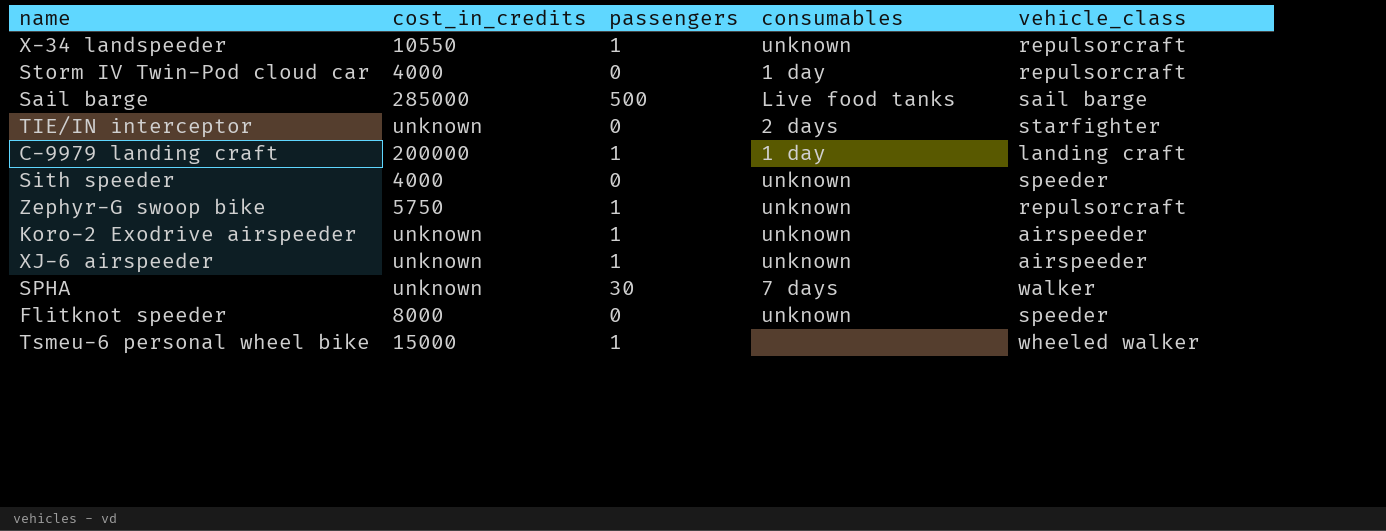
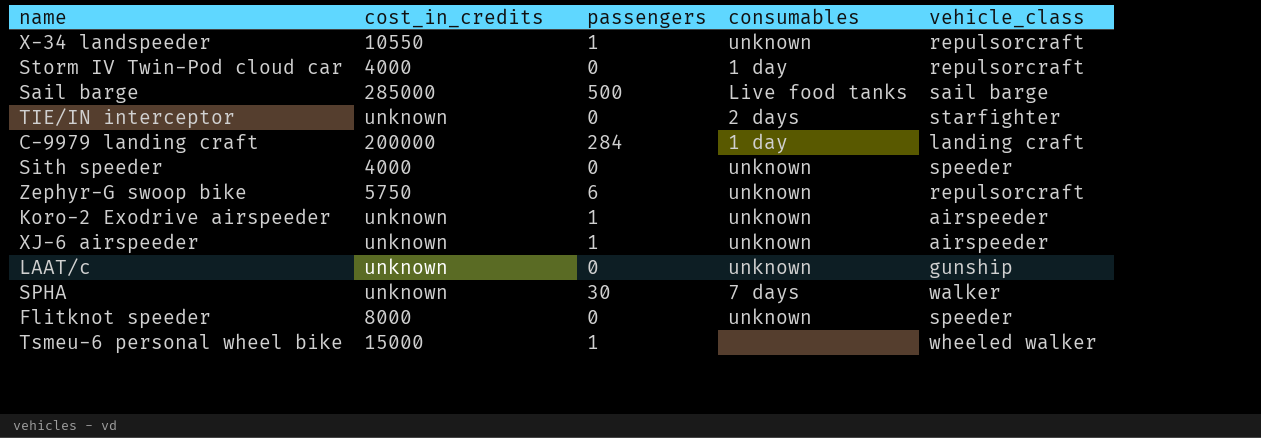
C-9979 landing craft | passengers: 1 -> 284
Zephyr-G swoop bike | passengers: 1 -> 6
row LAAT/c: none -> unknown | 0 | unknown | gunship

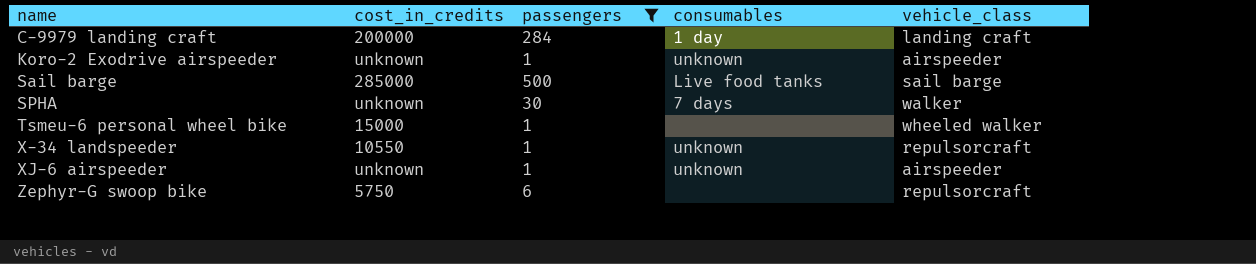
filter: none -> passengers != 0
row order: none -> name ascending
Zephyr-G swoop bike | consumables: unknown -> none

